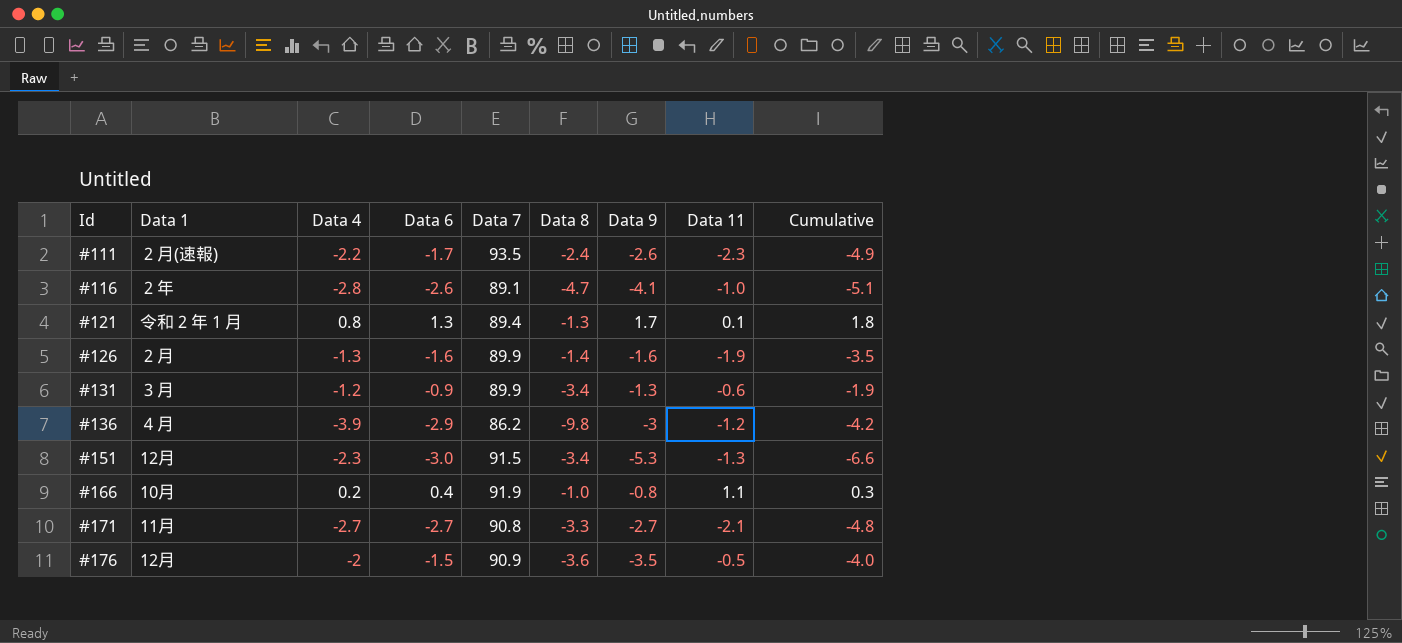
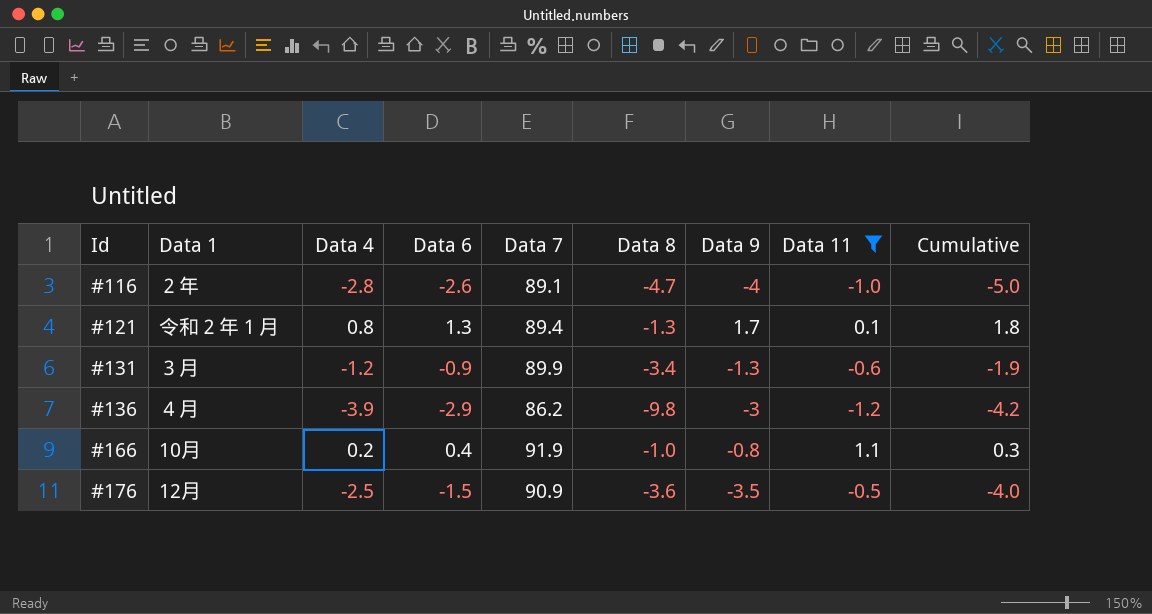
filter: none -> Data 11 >= -1.2
#116 | Data 9: -4.1 -> -4
#116 | Cumulative: -5.1 -> -5.0
#176 | Data 4: -2 -> -2.5

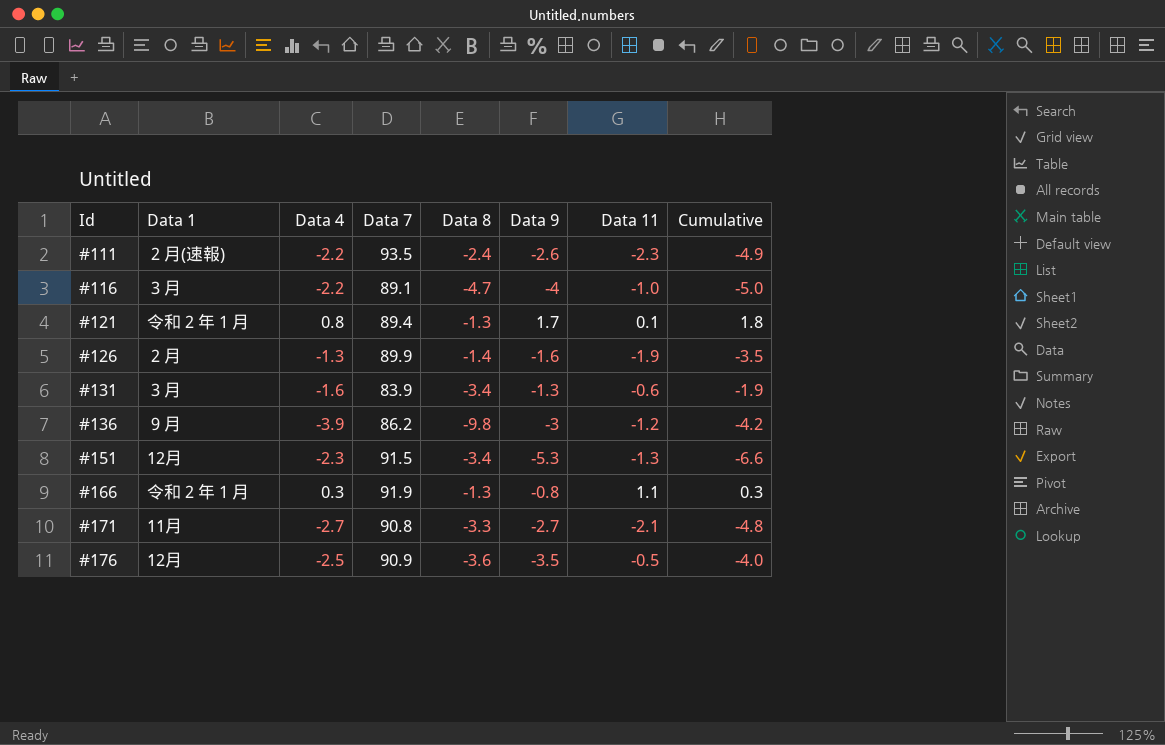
filter: Data 11 >= -1.2 -> none
column Data 6 | position: 4 -> none
#116 | Data 1: ２年 -> ３月
#116 | Data 4: -2.8 -> -2.2
#131 | Data 4: -1.2 -> -1.6
#131 | Data 7: 89.9 -> 83.9
#136 | Data 1: ４月 -> ９月
#166 | Data 1: 10月 -> 令和２年１月
#166 | Data 4: 0.2 -> 0.3
#166 | Data 8: -1.0 -> -1.3

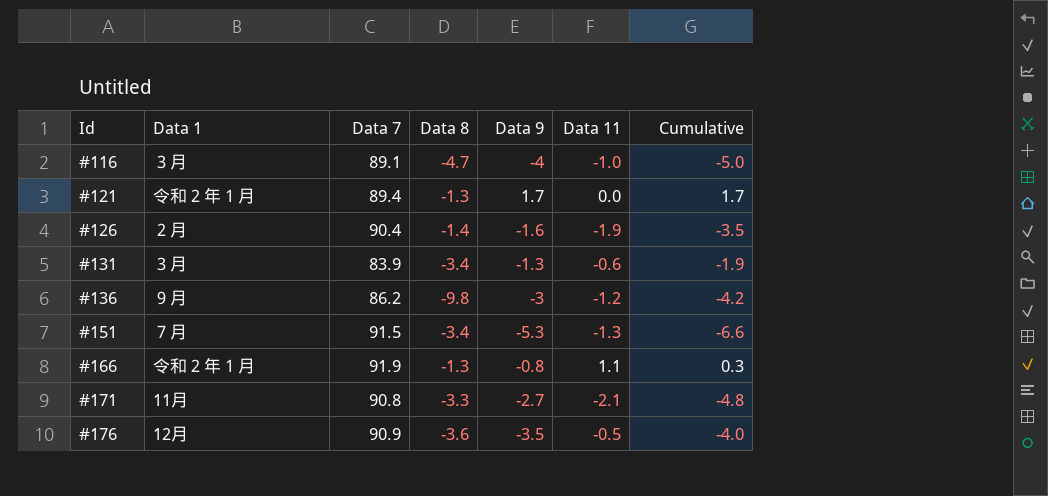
column Data 4 | position: 3 -> none
row #111: ２月(速報) | -2.2 | 93.5 | -2.4 | -2.6 | -2.3 | -4.9 -> none
#121 | Data 11: 0.1 -> 0.0
#121 | Cumulative: 1.8 -> 1.7
#126 | Data 7: 89.9 -> 90.4
#151 | Data 1: 12月 -> ７月

